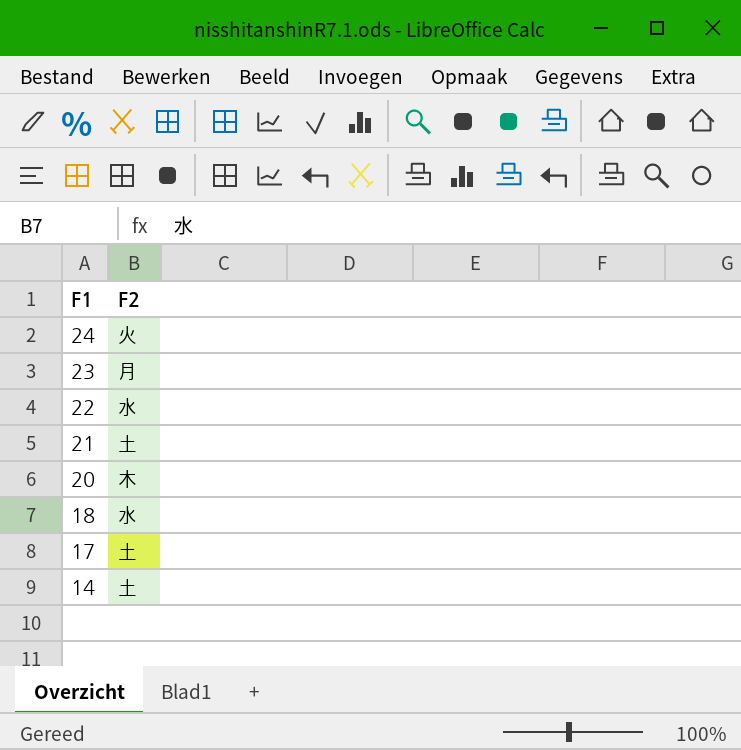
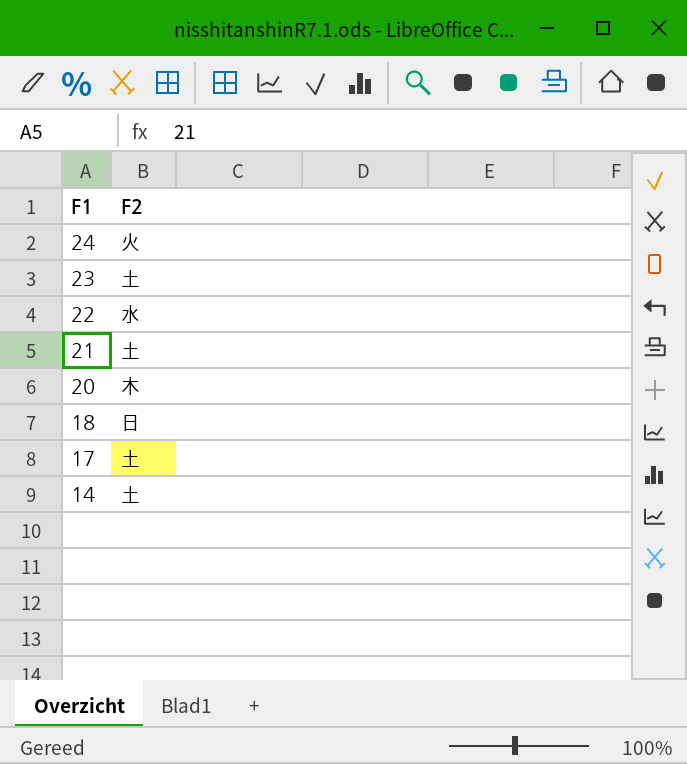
23 | F2: 月 -> 土
18 | F2: 水 -> 日

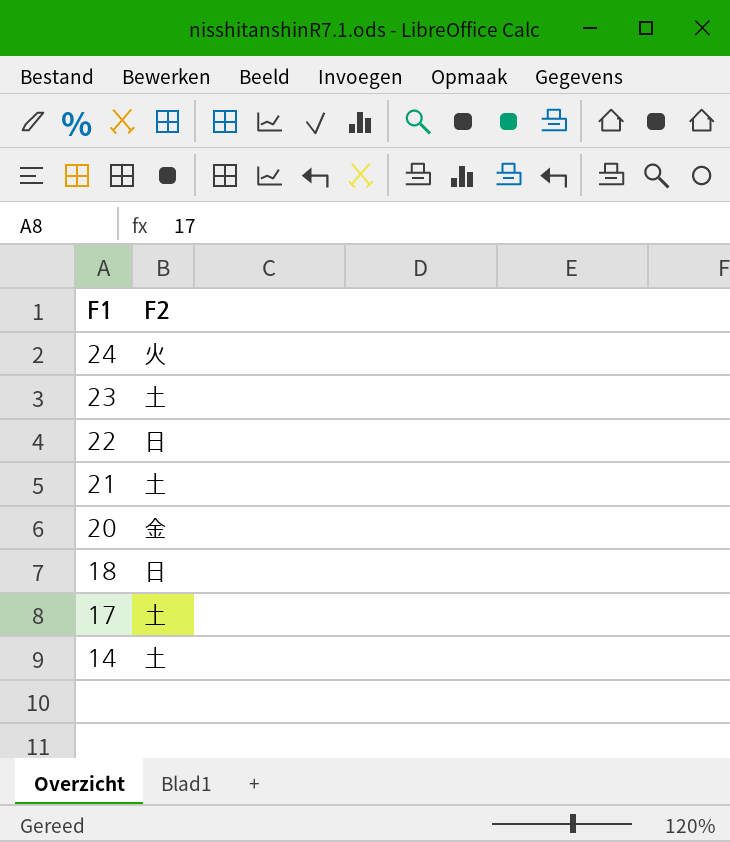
22 | F2: 水 -> 日
20 | F2: 木 -> 金

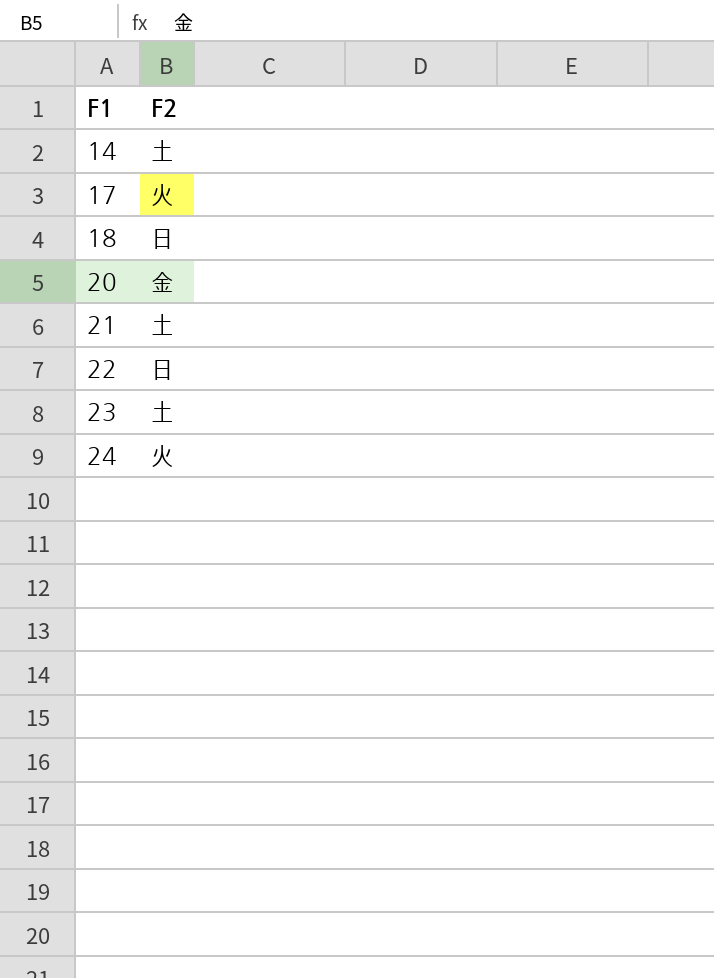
row order: F1 descending -> F1 ascending
17 | F2: 土 -> 火

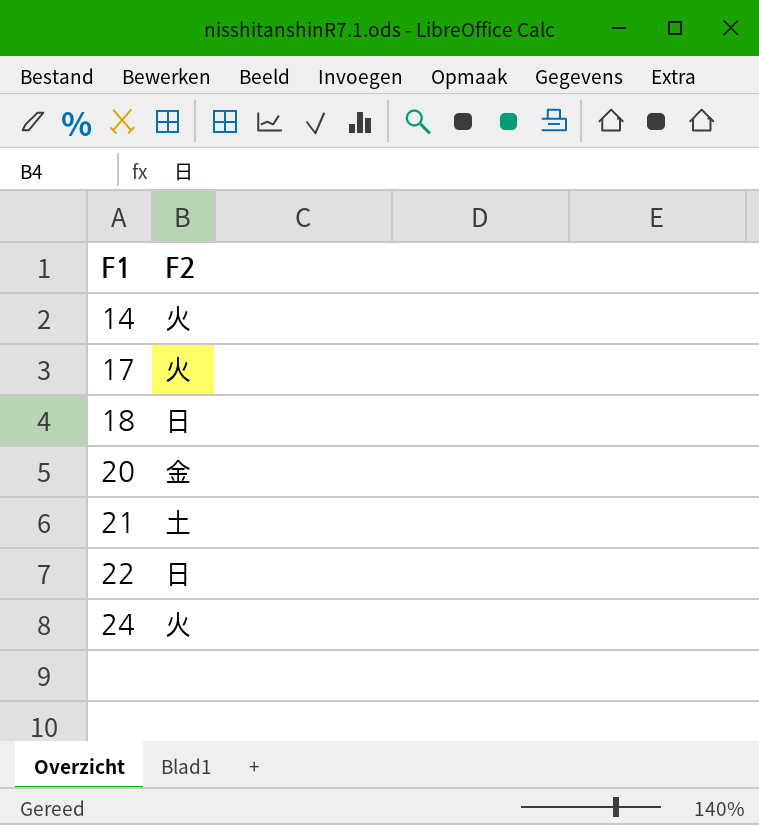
row 23: 土 -> none
14 | F2: 土 -> 火

